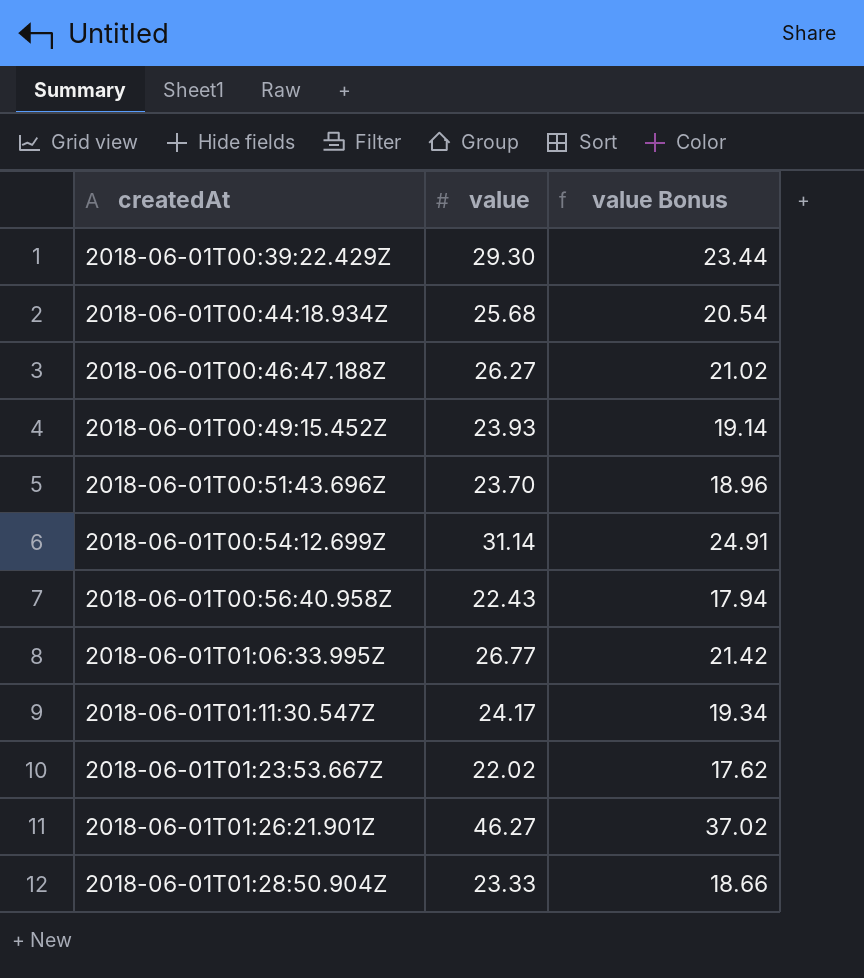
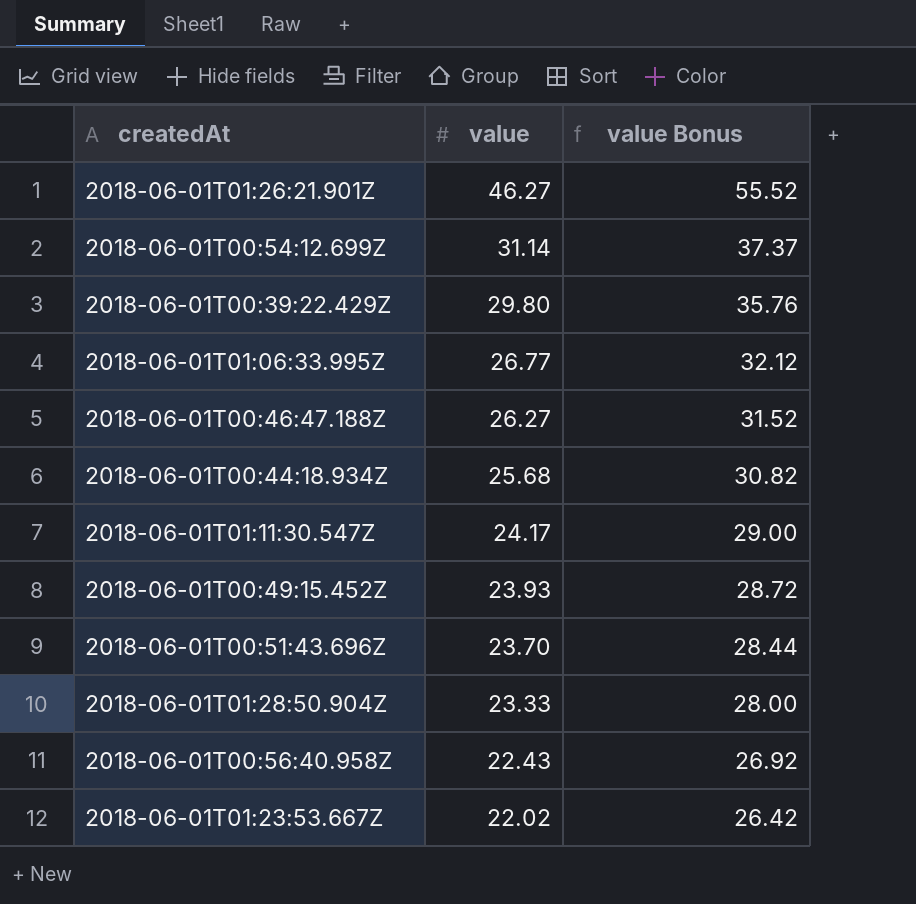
row order: createdAt ascending -> value descending
column value Bonus | formula: [value] * 0.8 -> [value] * 1.2
2018-06-01T00:39:22.429Z | value: 29.30 -> 29.80

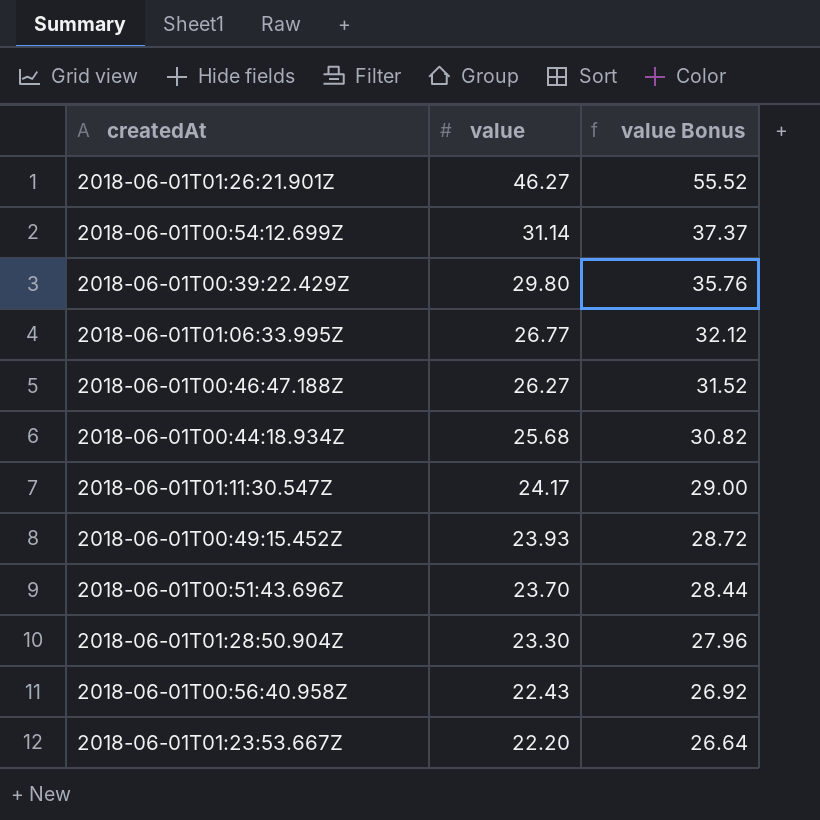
2018-06-01T01:28:50.904Z | value: 23.33 -> 23.30
2018-06-01T01:28:50.904Z | value Bonus: 28.00 -> 27.96
2018-06-01T01:23:53.667Z | value: 22.02 -> 22.20
2018-06-01T01:23:53.667Z | value Bonus: 26.42 -> 26.64

